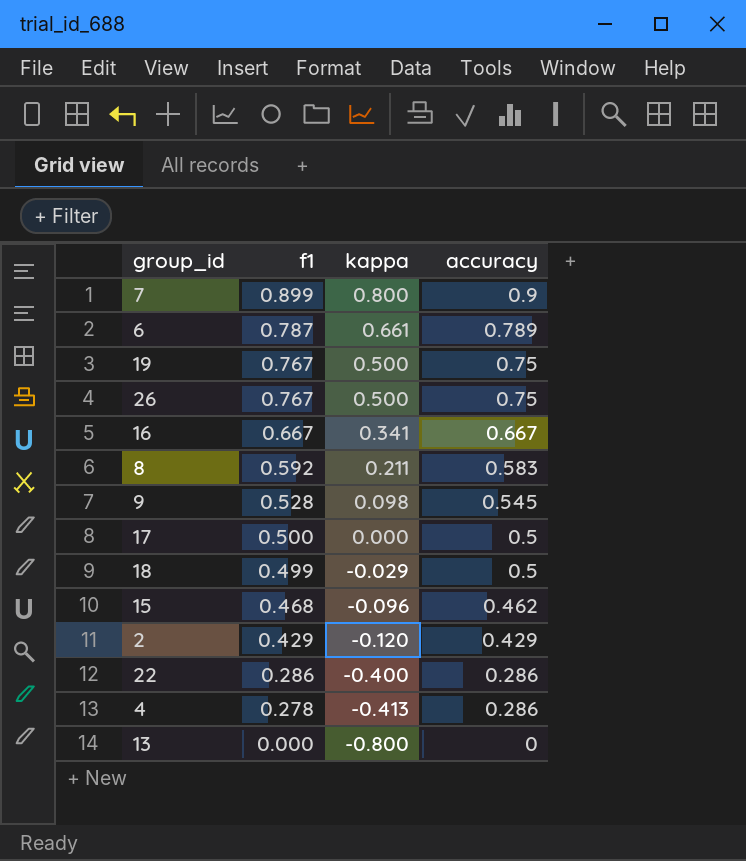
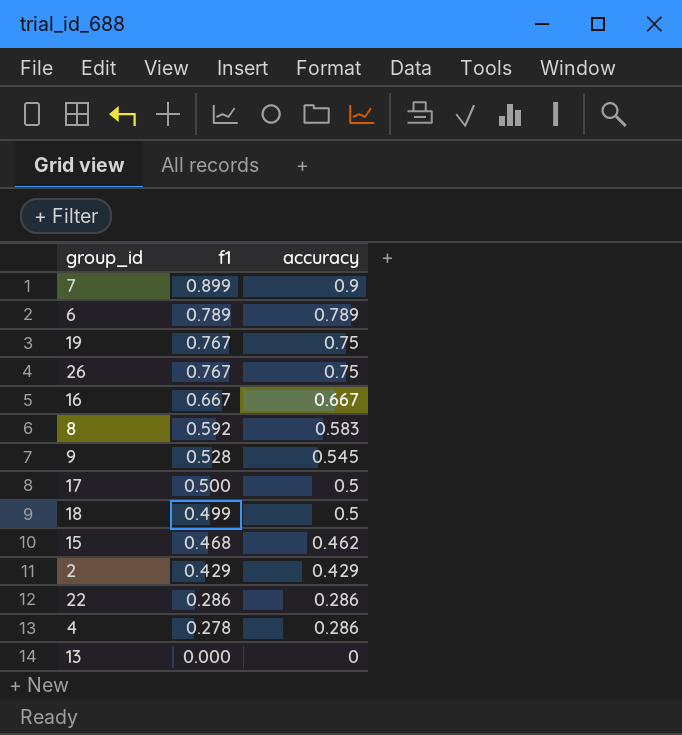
column kappa | position: 3 -> none
6 | f1: 0.787 -> 0.789

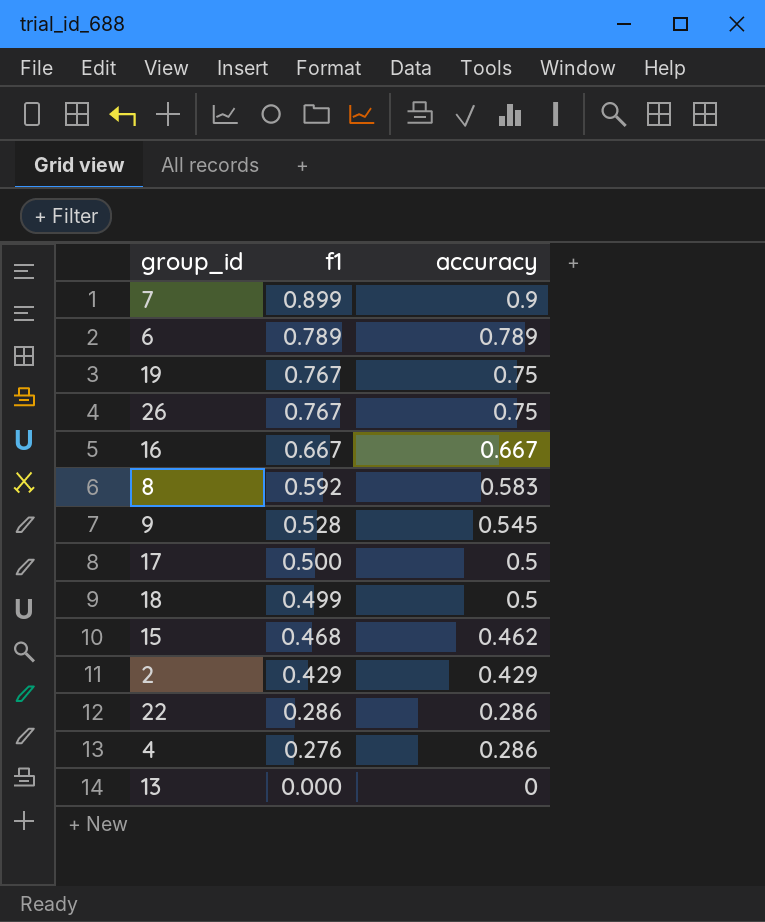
4 | f1: 0.278 -> 0.276

